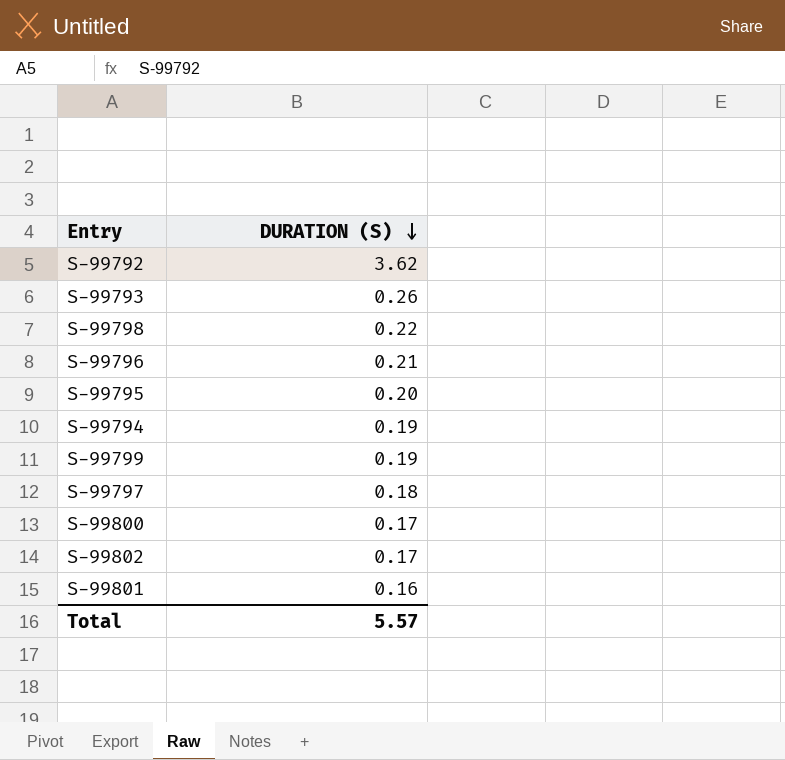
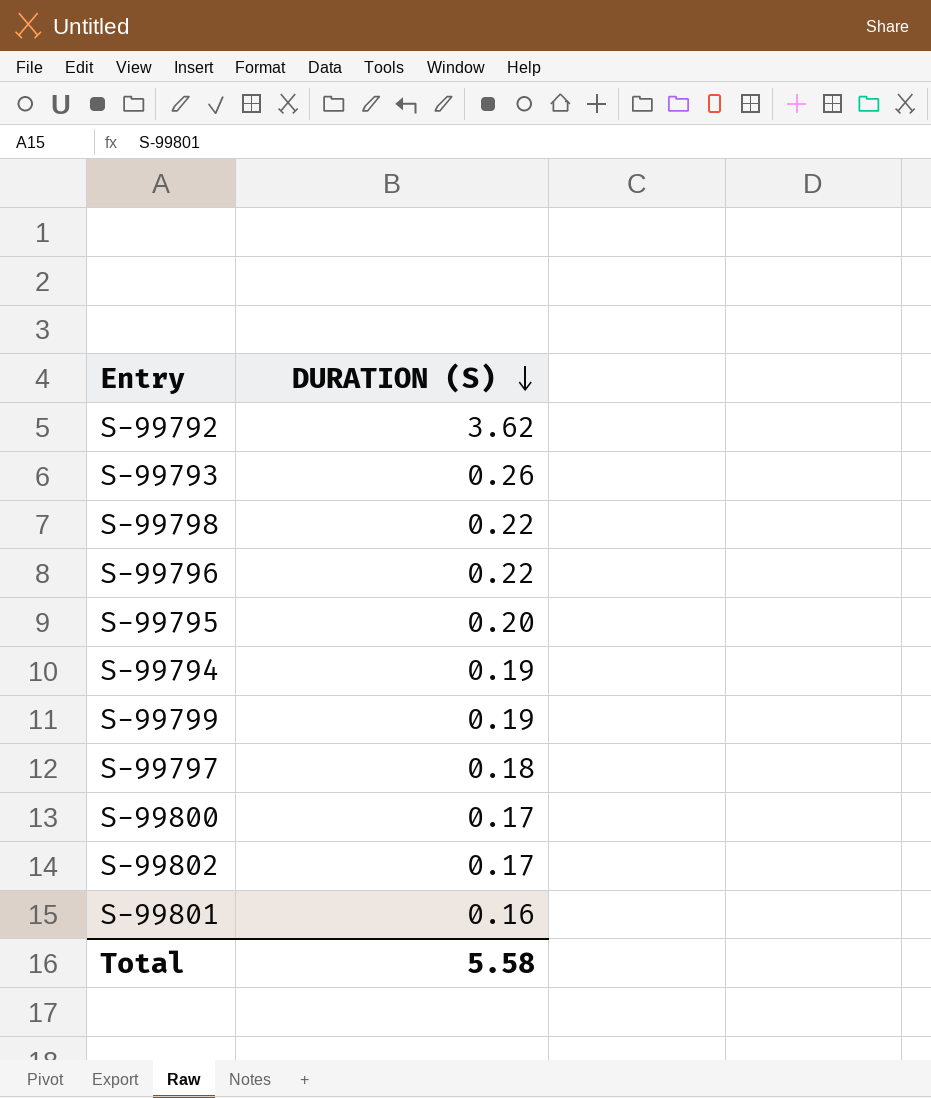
S-99796 | DURATION (S): 0.21 -> 0.22
Total | DURATION (S): 5.57 -> 5.58

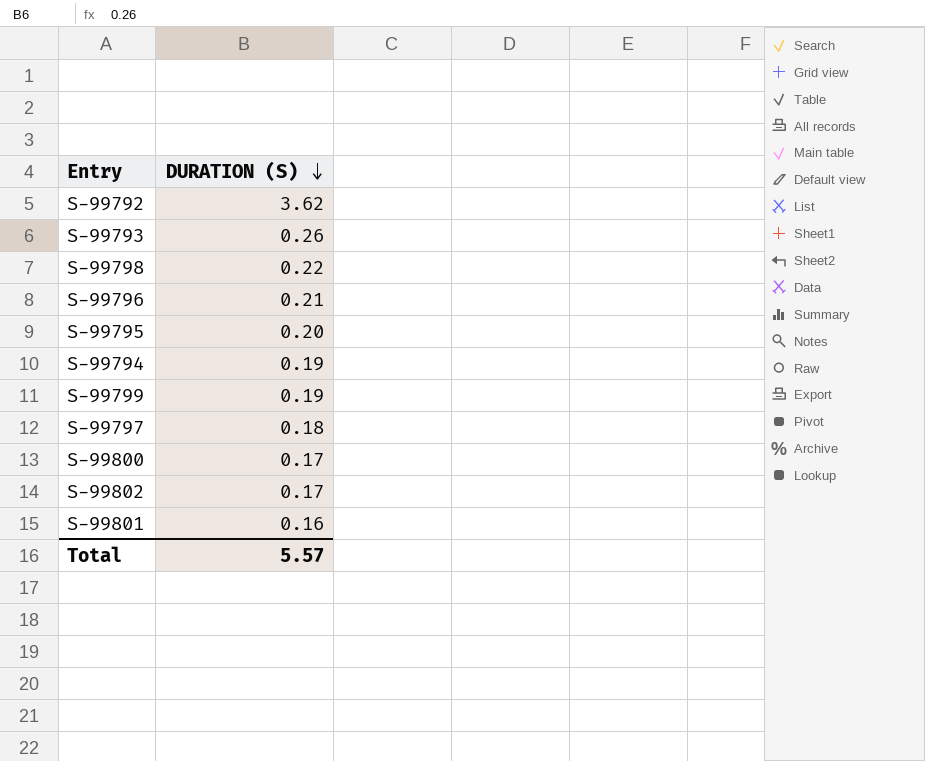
S-99796 | DURATION (S): 0.22 -> 0.21
Total | DURATION (S): 5.58 -> 5.57

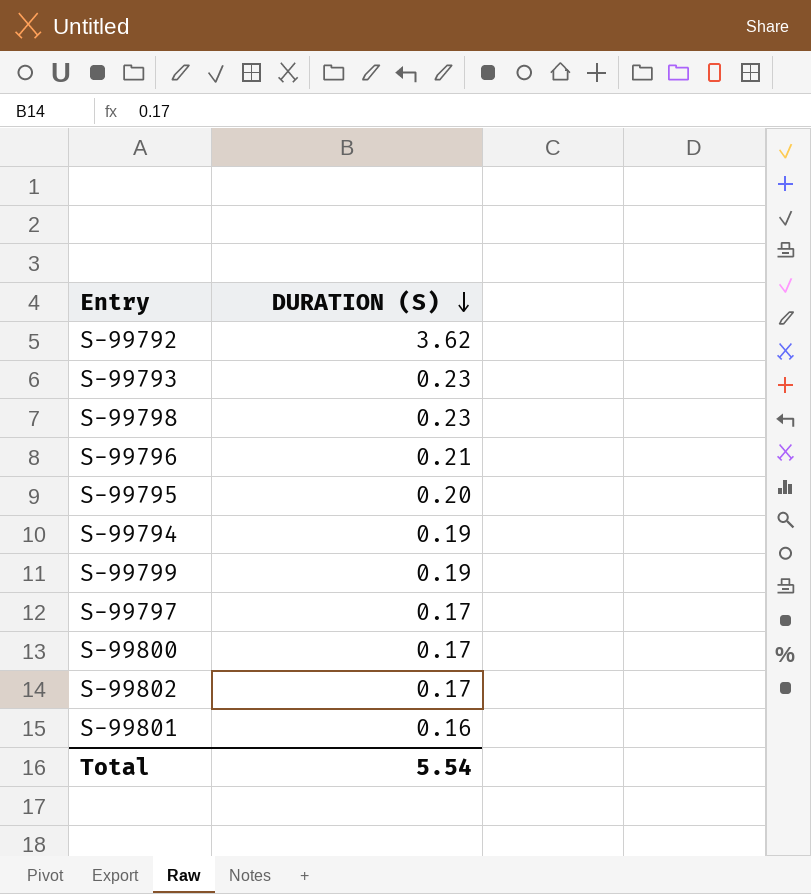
S-99793 | DURATION (S): 0.26 -> 0.23
S-99798 | DURATION (S): 0.22 -> 0.23
S-99797 | DURATION (S): 0.18 -> 0.17
Total | DURATION (S): 5.57 -> 5.54

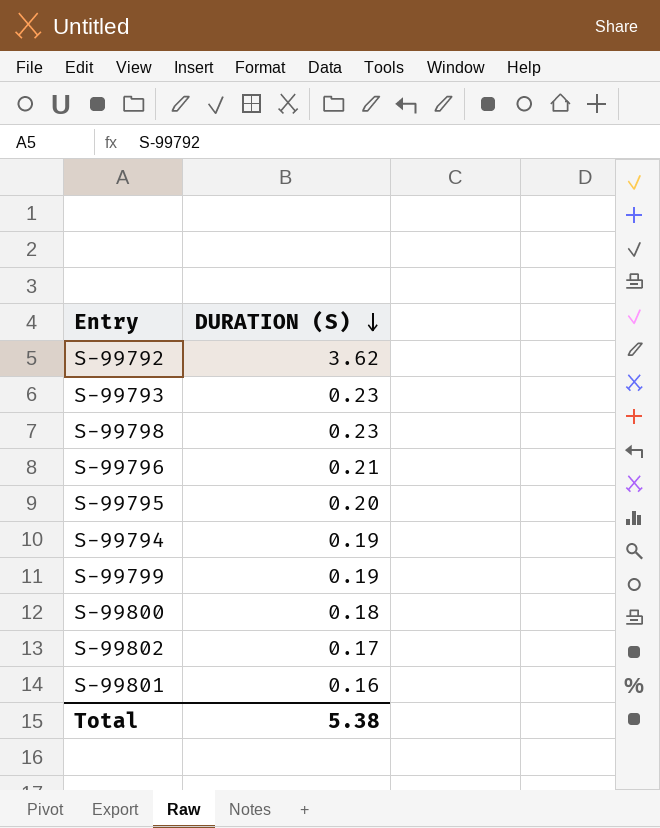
row S-99797: 0.17 -> none
S-99800 | DURATION (S): 0.17 -> 0.18
Total | DURATION (S): 5.54 -> 5.38

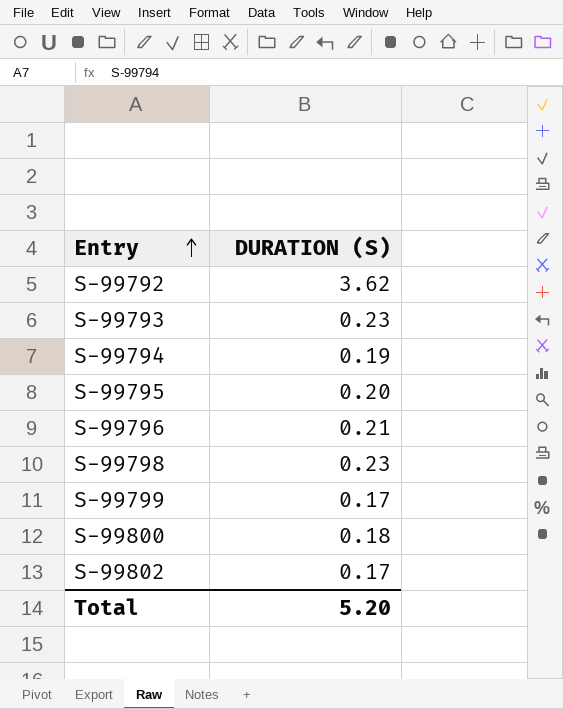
row order: DURATION (S) descending -> Entry ascending
row S-99801: 0.16 -> none
S-99799 | DURATION (S): 0.19 -> 0.17
Total | DURATION (S): 5.38 -> 5.20

